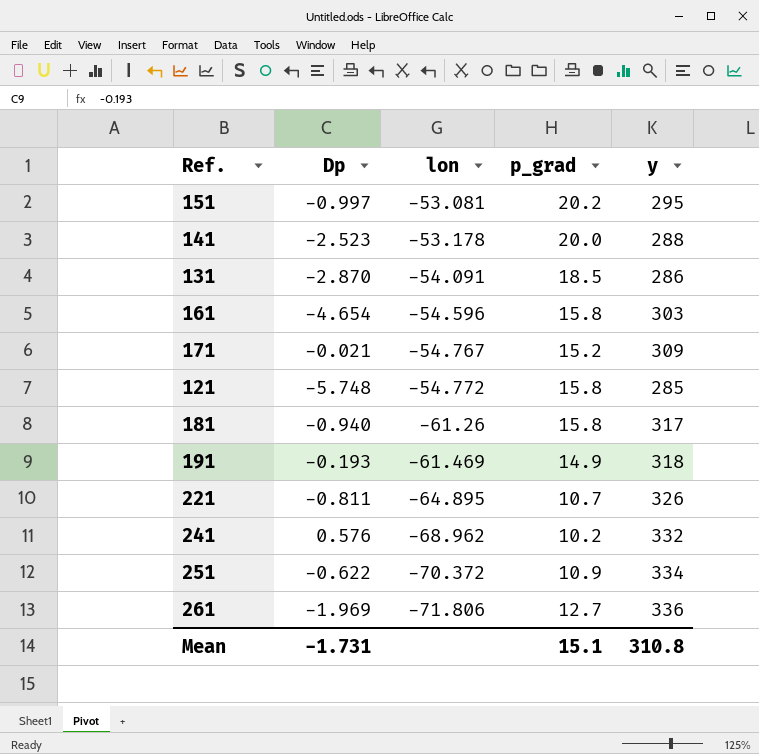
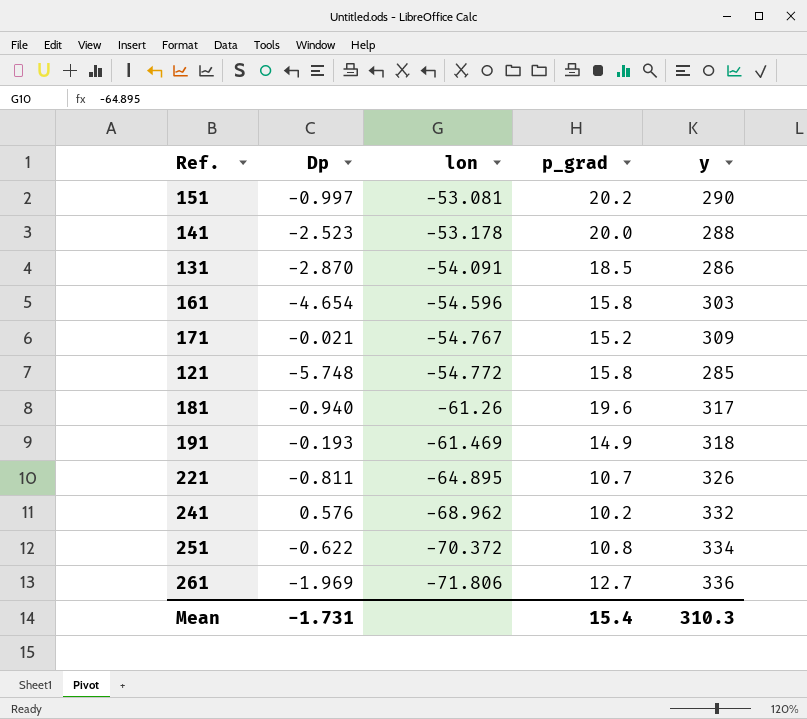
151 | y: 295 -> 290
181 | p_grad: 15.8 -> 19.6
251 | p_grad: 10.9 -> 10.8
Mean | p_grad: 15.1 -> 15.4
Mean | y: 310.8 -> 310.3

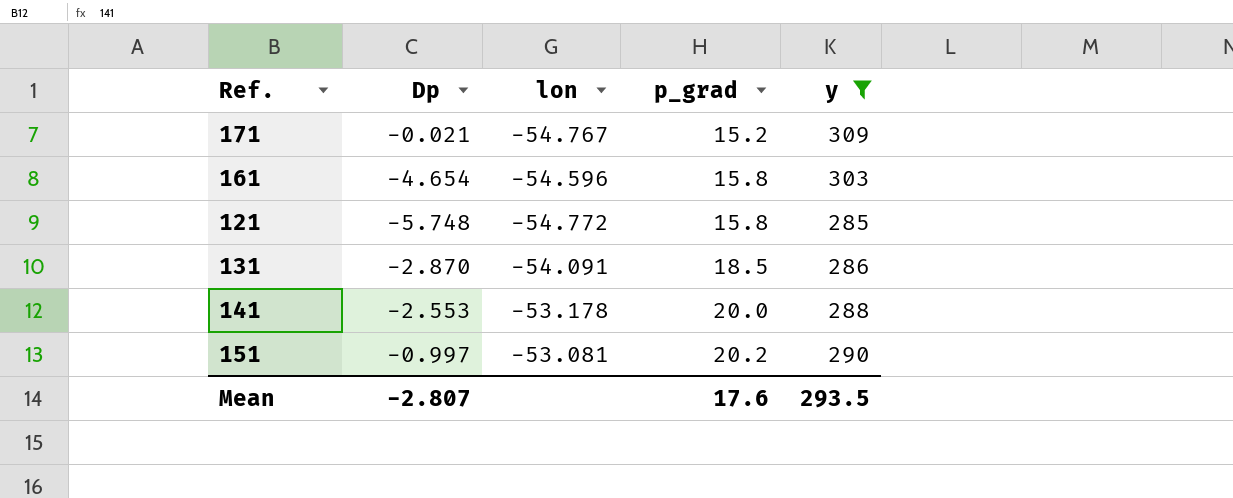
filter: none -> y <= 309
row order: lon descending -> p_grad ascending
141 | Dp: -2.523 -> -2.553
Mean | Dp: -1.731 -> -2.807
Mean | p_grad: 15.4 -> 17.6
Mean | y: 310.3 -> 293.5

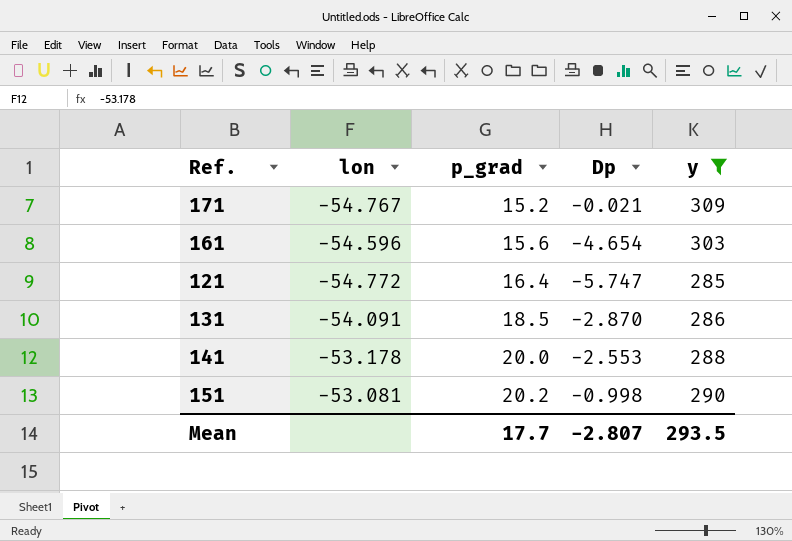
column Dp | position: 2 -> 4
161 | p_grad: 15.8 -> 15.6
121 | p_grad: 15.8 -> 16.4
121 | Dp: -5.748 -> -5.747
151 | Dp: -0.997 -> -0.998
Mean | p_grad: 17.6 -> 17.7

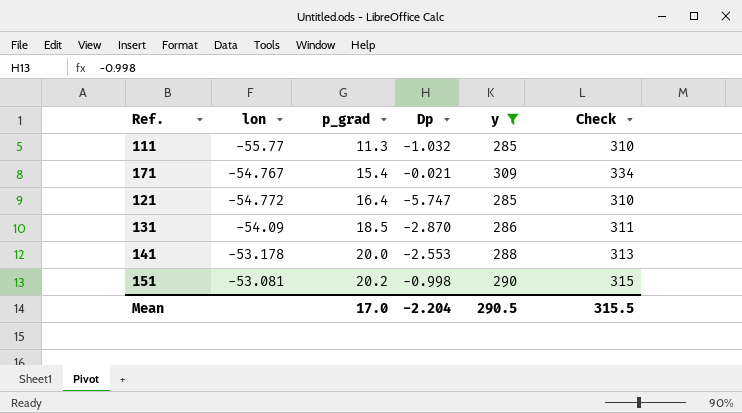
column Check | formula: none -> [y] + 25
row 161: -54.596 | 15.6 | -4.654 | 303 -> none
row 111: none -> -55.77 | 11.3 | -1.032 | 285 | 310
171 | p_grad: 15.2 -> 15.4
131 | lon: -54.091 -> -54.09
Mean | p_grad: 17.7 -> 17.0
Mean | Dp: -2.807 -> -2.204
Mean | y: 293.5 -> 290.5

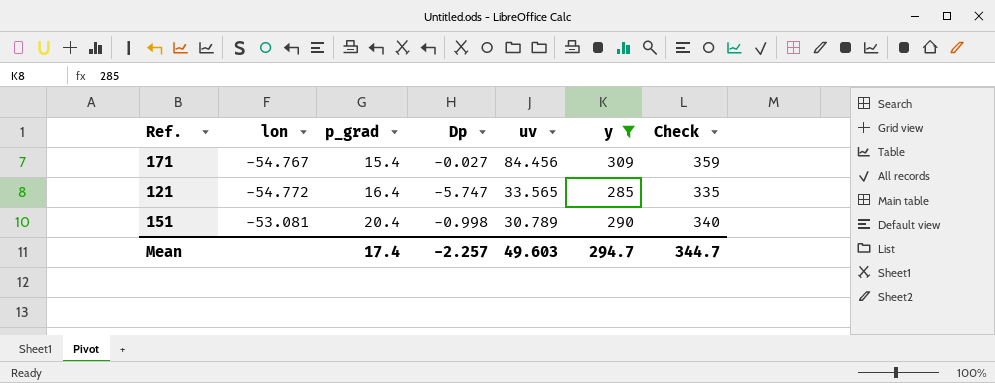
column uv | position: none -> 5
column Check | formula: [y] + 25 -> [y] + 50
row 111: -55.77 | 11.3 | -1.032 | 285 | 310 -> none
row 131: -54.09 | 18.5 | -2.870 | 286 | 311 -> none
row 141: -53.178 | 20.0 | -2.553 | 288 | 313 -> none
171 | Dp: -0.021 -> -0.027
151 | p_grad: 20.2 -> 20.4
Mean | p_grad: 17.0 -> 17.4
Mean | Dp: -2.204 -> -2.257
Mean | y: 290.5 -> 294.7
Mean | Check: 315.5 -> 344.7

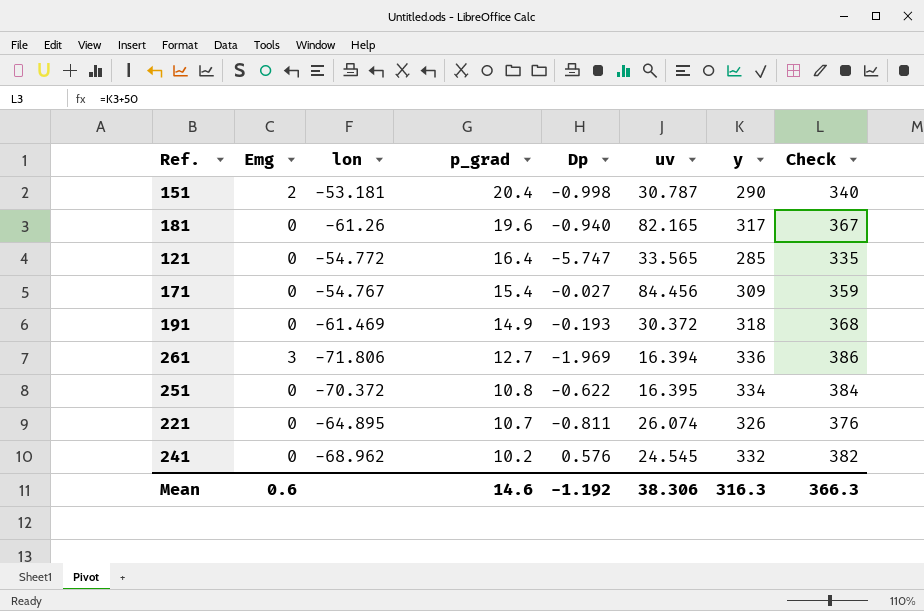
filter: y <= 309 -> none
row order: p_grad ascending -> p_grad descending
column Emg | position: none -> 2
151 | lon: -53.081 -> -53.181
151 | uv: 30.789 -> 30.787
Mean | p_grad: 17.4 -> 14.6
Mean | Dp: -2.257 -> -1.192
Mean | uv: 49.603 -> 38.306
Mean | y: 294.7 -> 316.3
Mean | Check: 344.7 -> 366.3

